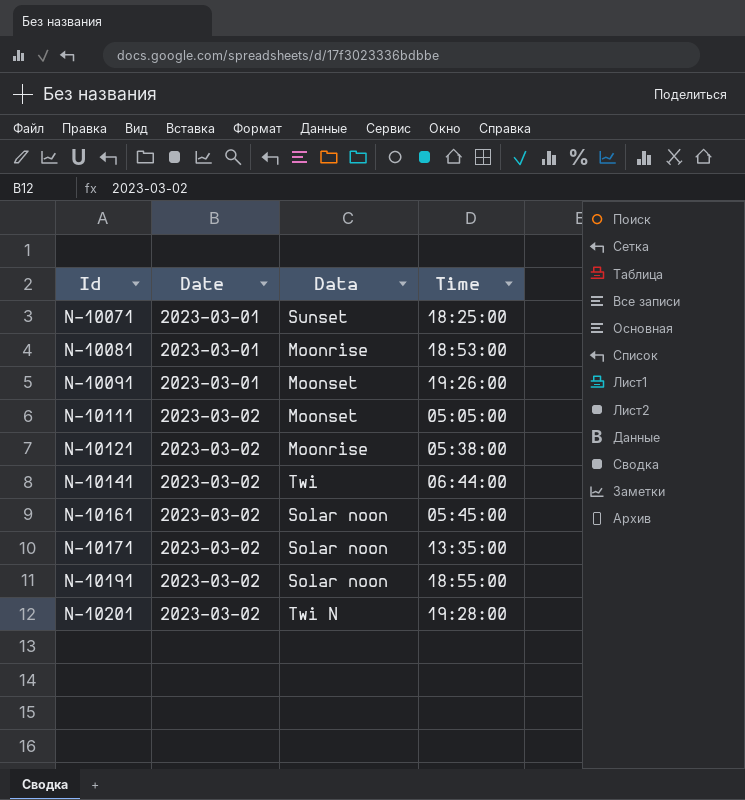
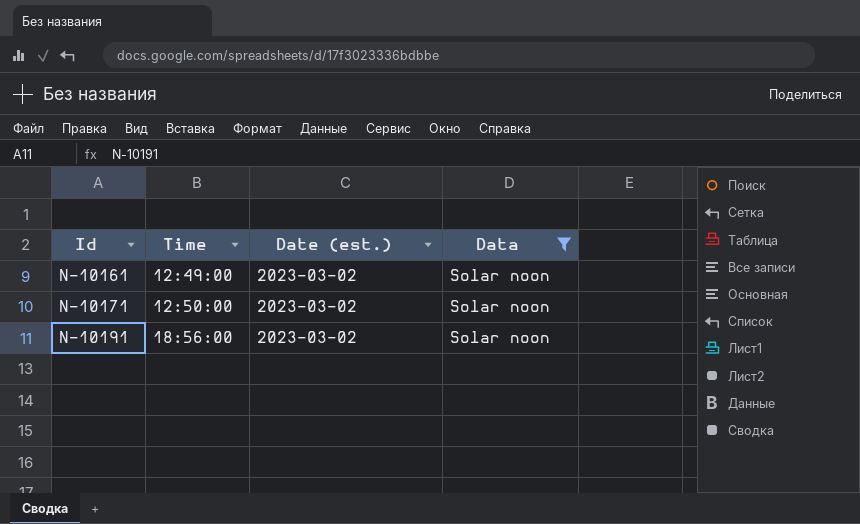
filter: none -> Data = Solar noon
column Time | position: 4 -> 2
column name: Date -> Date (est.)
N-10161 | Time: 05:45:00 -> 12:49:00
N-10171 | Time: 13:35:00 -> 12:50:00
N-10191 | Time: 18:55:00 -> 18:56:00

